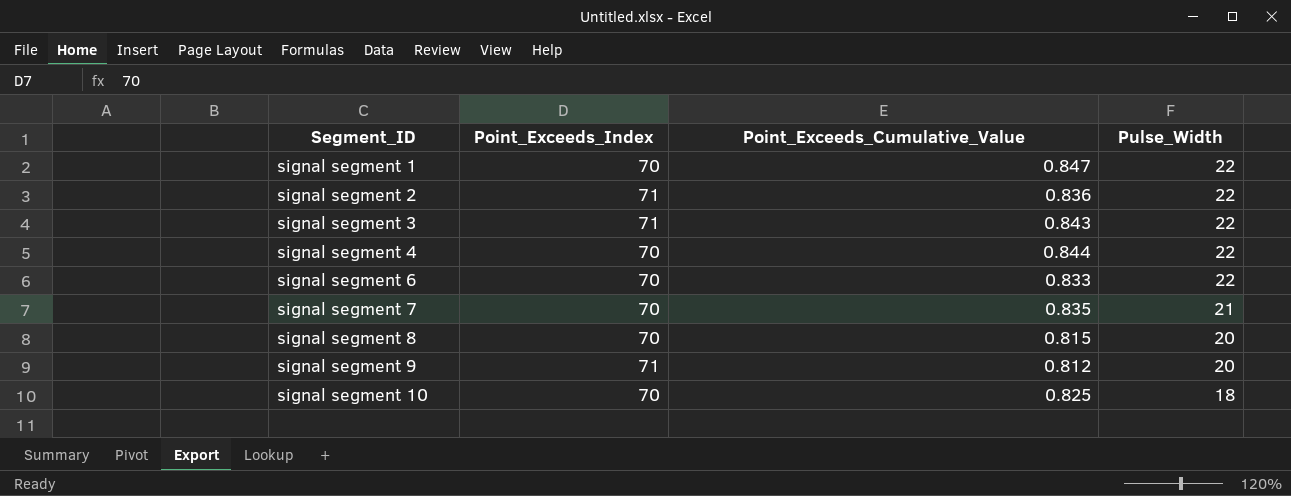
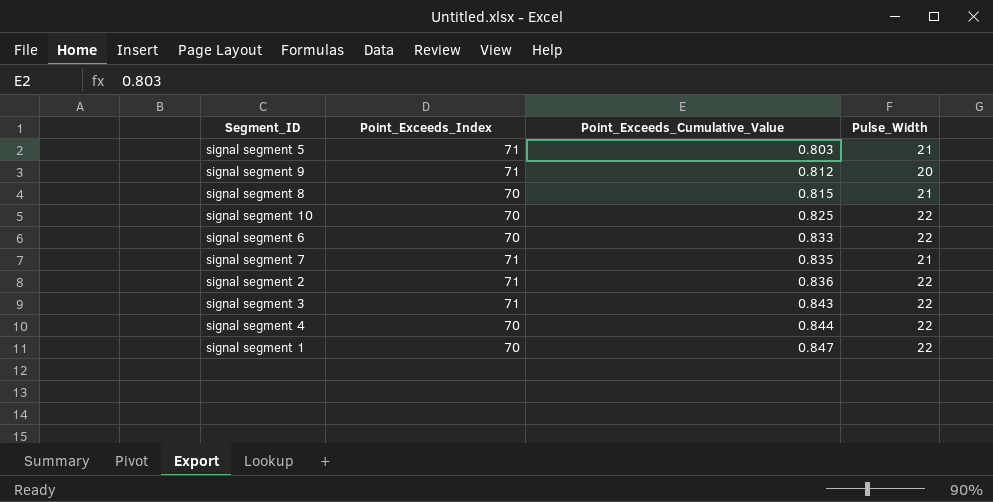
row order: Segment_ID ascending -> Point_Exceeds_Cumulative_Value ascending
row signal segment 5: none -> 71 | 0.803 | 21
signal segment 8 | Pulse_Width: 20 -> 21
signal segment 10 | Pulse_Width: 18 -> 22
signal segment 7 | Point_Exceeds_Index: 70 -> 71

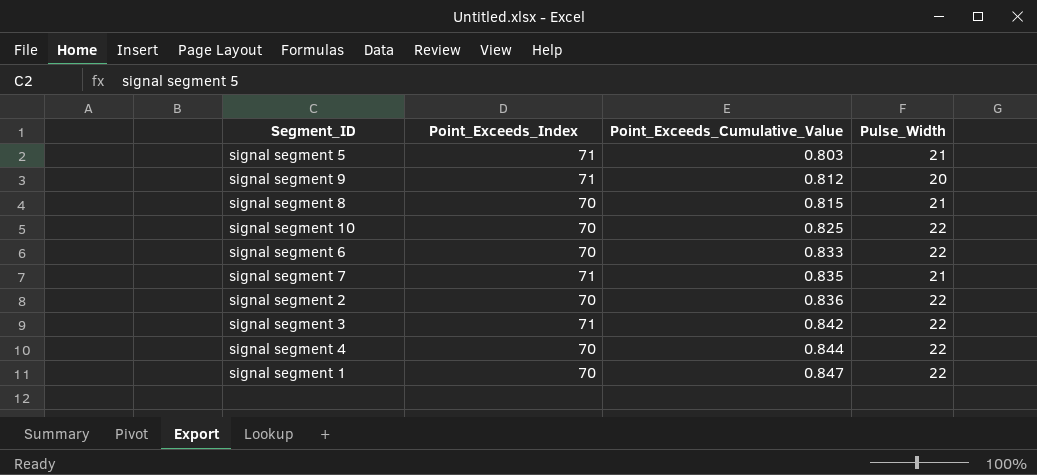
signal segment 2 | Point_Exceeds_Index: 71 -> 70
signal segment 3 | Point_Exceeds_Cumulative_Value: 0.843 -> 0.842

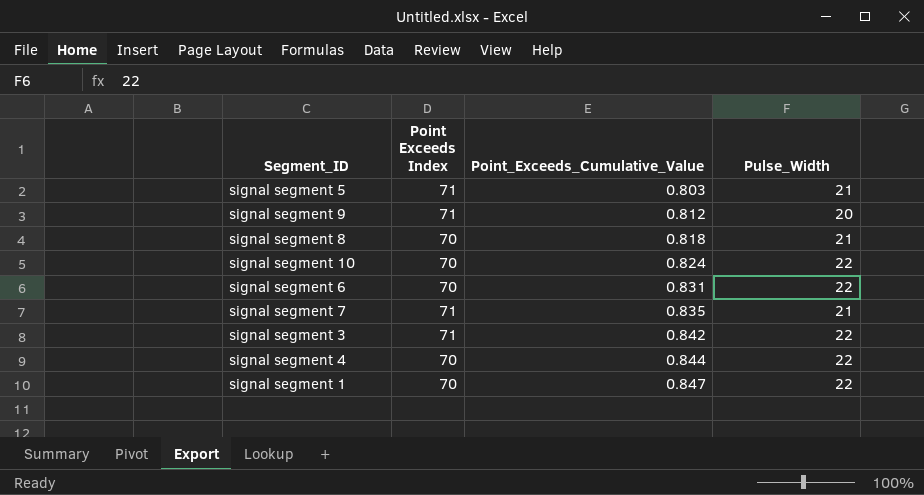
column name: Point_Exceeds_Index -> Point Exceeds Index
row signal segment 2: 70 | 0.836 | 22 -> none
signal segment 8 | Point_Exceeds_Cumulative_Value: 0.815 -> 0.818
signal segment 10 | Point_Exceeds_Cumulative_Value: 0.825 -> 0.824
signal segment 6 | Point_Exceeds_Cumulative_Value: 0.833 -> 0.831

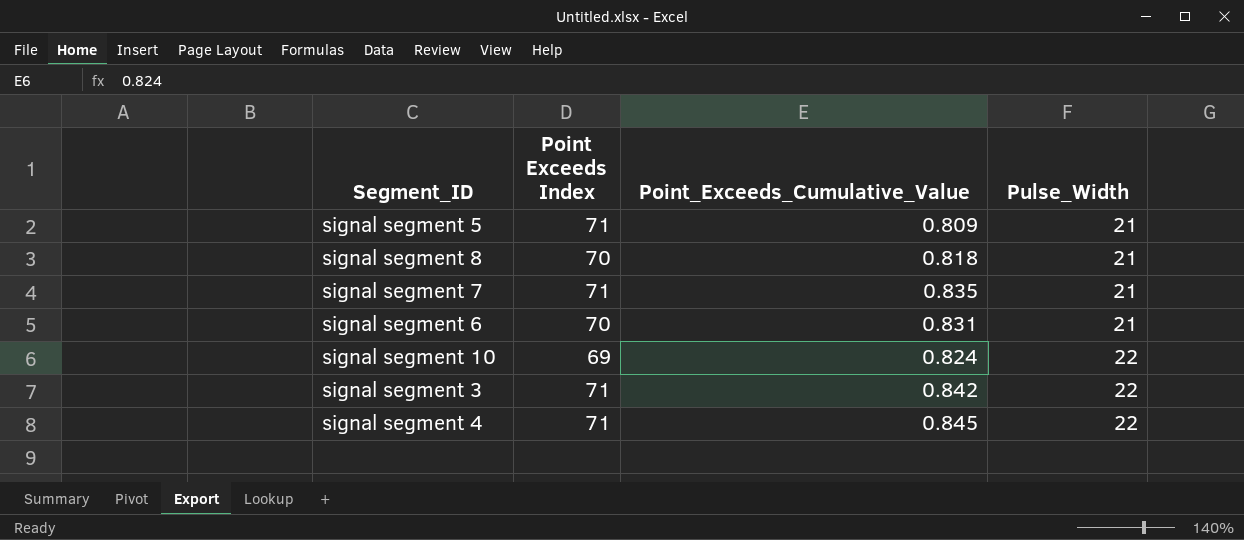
row order: Point_Exceeds_Cumulative_Value ascending -> Pulse_Width ascending
row signal segment 9: 71 | 0.812 | 20 -> none
row signal segment 1: 70 | 0.847 | 22 -> none
signal segment 5 | Point_Exceeds_Cumulative_Value: 0.803 -> 0.809
signal segment 6 | Pulse_Width: 22 -> 21
signal segment 10 | Point Exceeds Index: 70 -> 69
signal segment 4 | Point Exceeds Index: 70 -> 71
signal segment 4 | Point_Exceeds_Cumulative_Value: 0.844 -> 0.845

